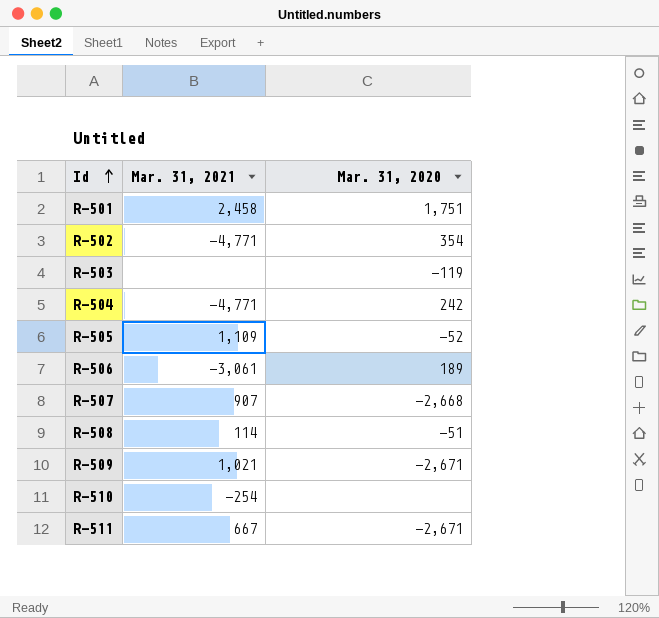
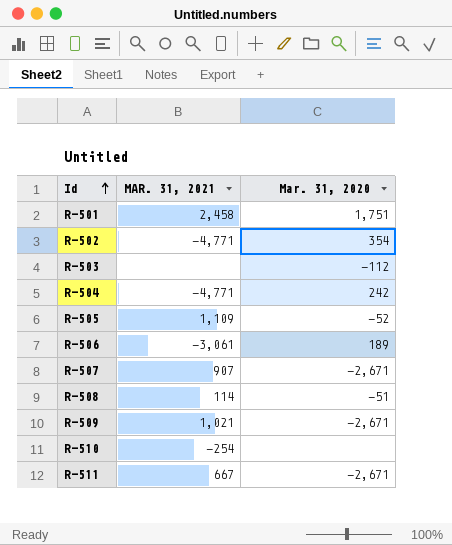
column name: Mar. 31, 2021 -> MAR. 31, 2021
R-503 | Mar. 31, 2020: -119 -> -112
R-507 | Mar. 31, 2020: -2,668 -> -2,671

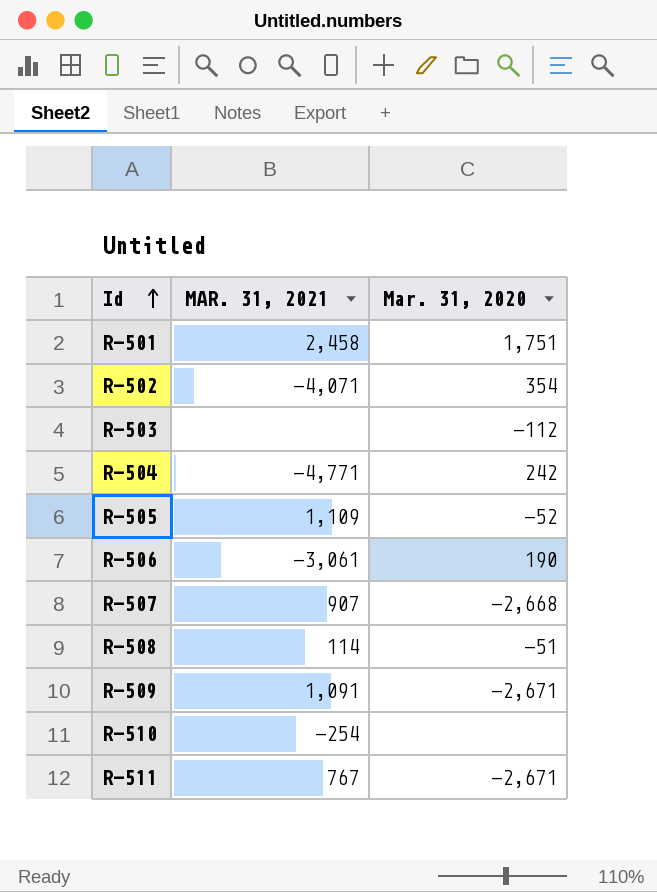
R-502 | MAR. 31, 2021: -4,771 -> -4,071
R-506 | Mar. 31, 2020: 189 -> 190
R-507 | Mar. 31, 2020: -2,671 -> -2,668
R-509 | MAR. 31, 2021: 1,021 -> 1,091
R-511 | MAR. 31, 2021: 667 -> 767

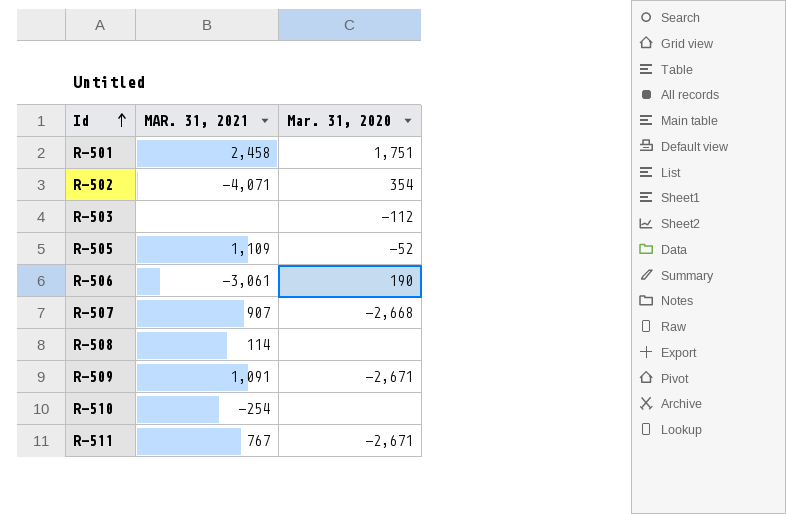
row R-504: -4,771 | 242 -> none
R-508 | Mar. 31, 2020: -51 -> none

